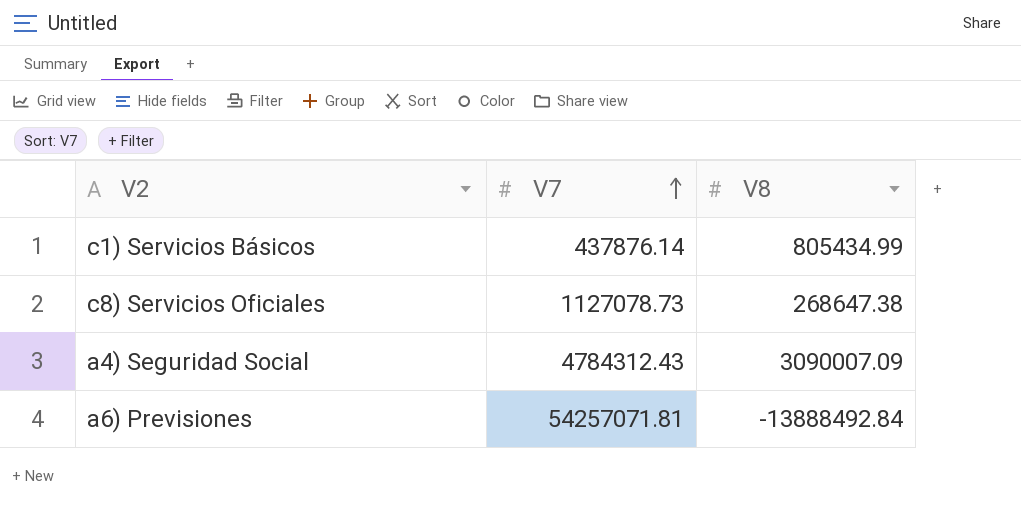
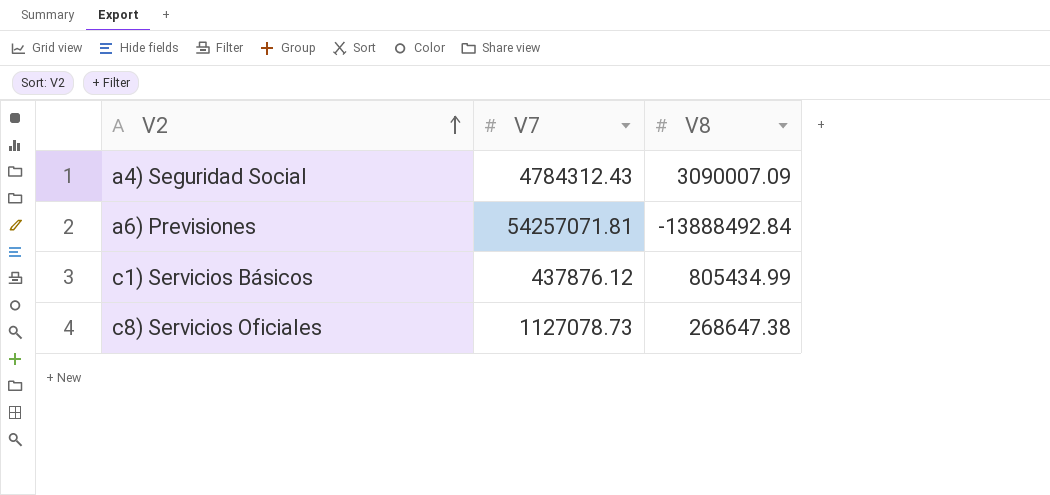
row order: V7 ascending -> V2 ascending
c1) Servicios Básicos | V7: 437876.14 -> 437876.12

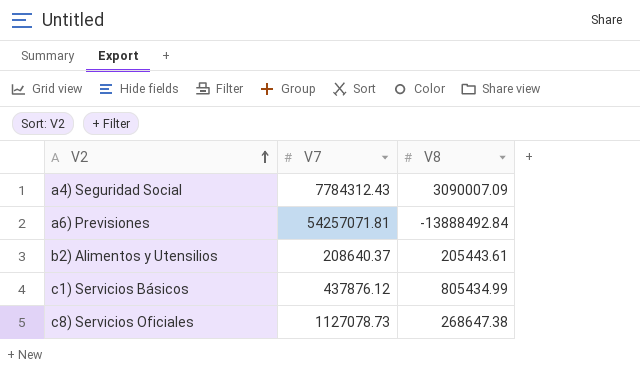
a4) Seguridad Social | V7: 4784312.43 -> 7784312.43
row b2) Alimentos y Utensilios: none -> 208640.37 | 205443.61

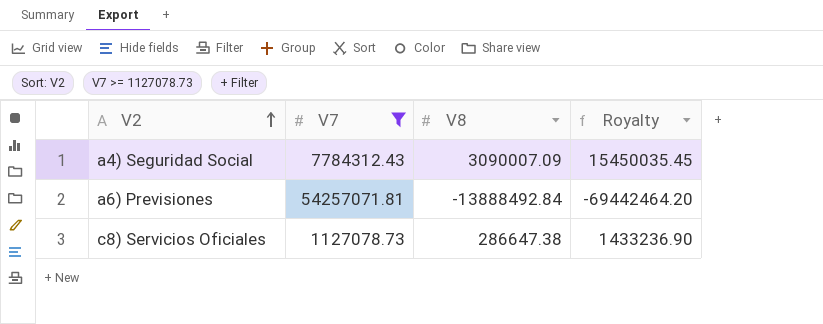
filter: none -> V7 >= 1127078.73
column Royalty | formula: none -> [V8] * 5
c8) Servicios Oficiales | V8: 268647.38 -> 286647.38

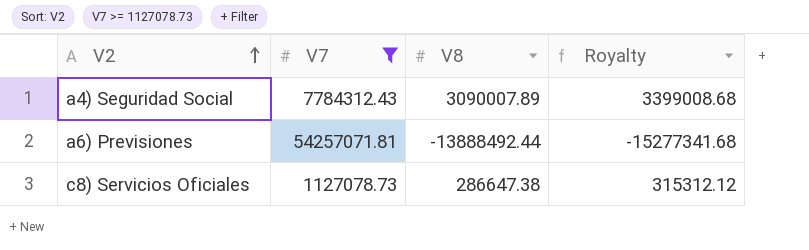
column Royalty | formula: [V8] * 5 -> [V8] * 1.1
a4) Seguridad Social | V8: 3090007.09 -> 3090007.89
a6) Previsiones | V8: -13888492.84 -> -13888492.44

